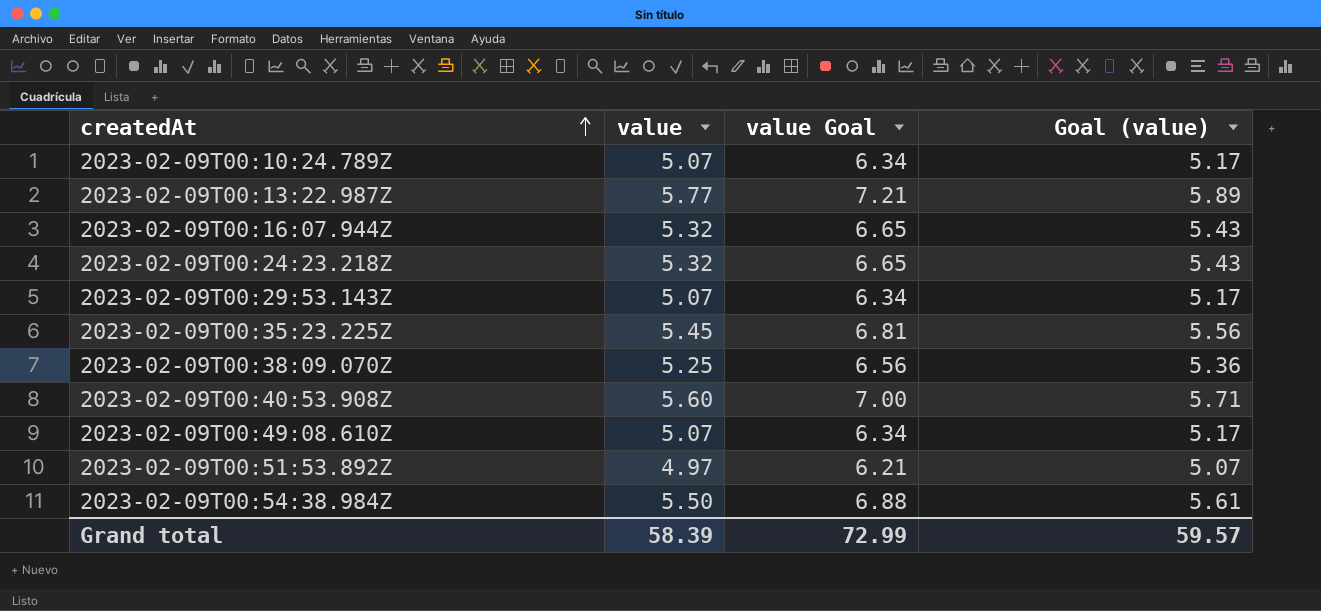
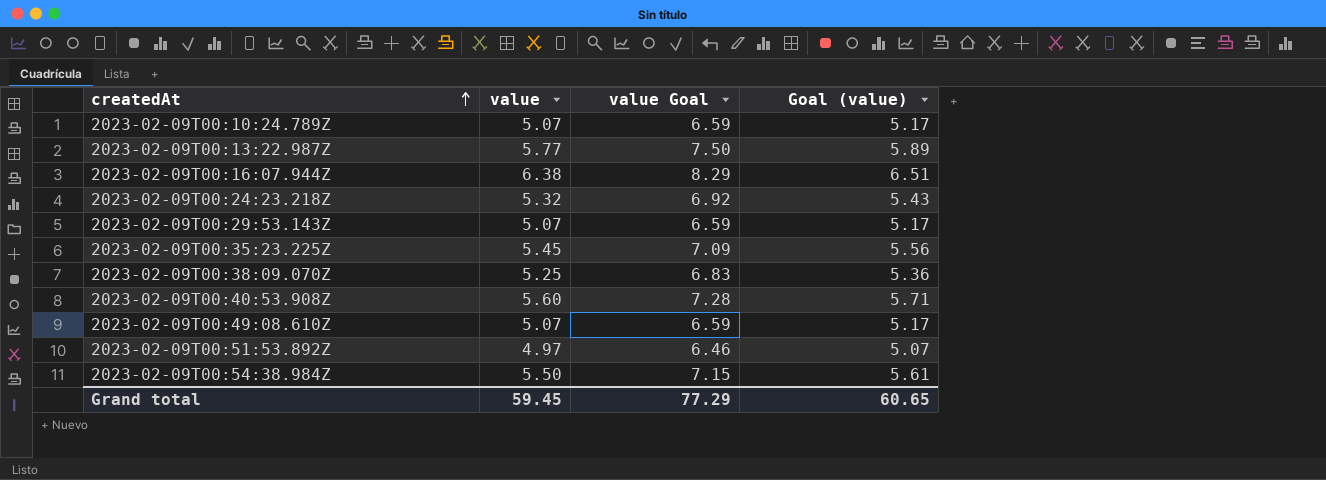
column value Goal | formula: [value] * 1.25 -> [value] * 1.3
2023-02-09T00:16:07.944Z | value: 5.32 -> 6.38
2023-02-09T00:16:07.944Z | Goal (value): 5.43 -> 6.51
Grand total | value: 58.39 -> 59.45
Grand total | value Goal: 72.99 -> 77.29
Grand total | Goal (value): 59.57 -> 60.65

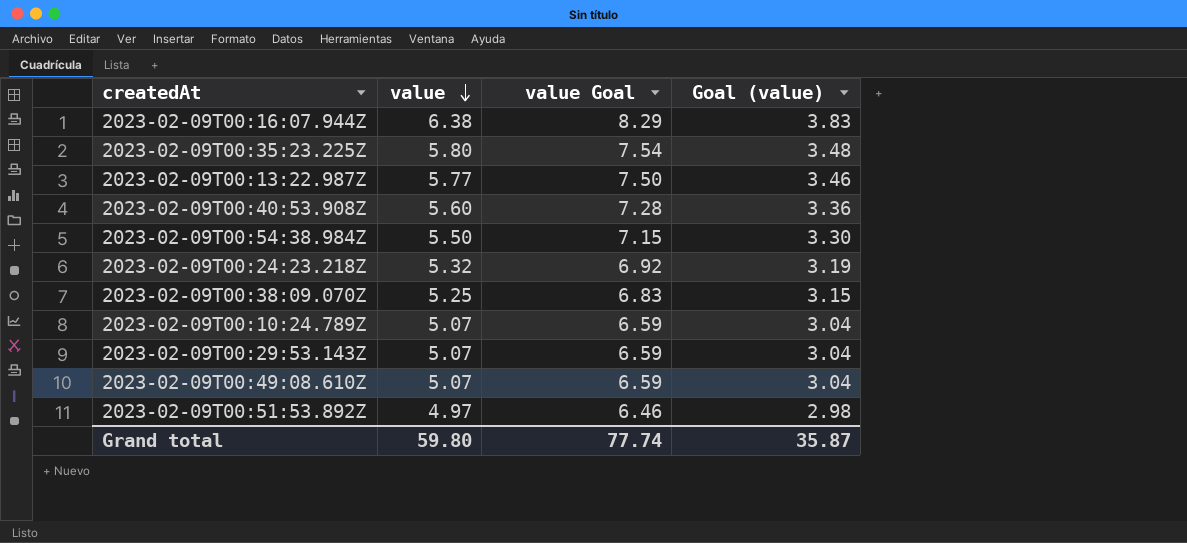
row order: createdAt ascending -> value descending
column Goal (value) | formula: [value] * 1.02 -> [value] * 0.6
2023-02-09T00:35:23.225Z | value: 5.45 -> 5.80
2023-02-09T00:35:23.225Z | value Goal: 7.09 -> 7.54
Grand total | value: 59.45 -> 59.80
Grand total | value Goal: 77.29 -> 77.74
Grand total | Goal (value): 60.65 -> 35.87

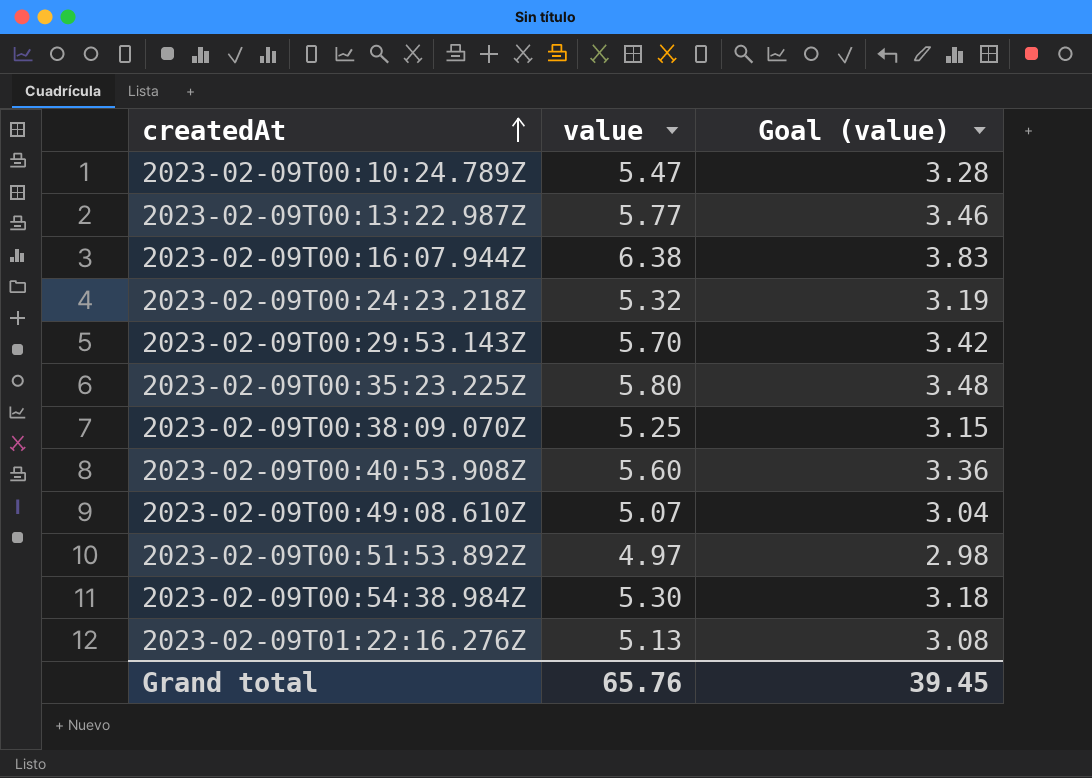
row order: value descending -> createdAt ascending
column value Goal | formula: [value] * 1.3 -> none
2023-02-09T00:10:24.789Z | value: 5.07 -> 5.47
2023-02-09T00:10:24.789Z | Goal (value): 3.04 -> 3.28
2023-02-09T00:29:53.143Z | value: 5.07 -> 5.70
2023-02-09T00:29:53.143Z | Goal (value): 3.04 -> 3.42
2023-02-09T00:54:38.984Z | value: 5.50 -> 5.30
2023-02-09T00:54:38.984Z | Goal (value): 3.30 -> 3.18
row 2023-02-09T01:22:16.276Z: none -> 5.13 | 3.08
Grand total | value: 59.80 -> 65.76
Grand total | Goal (value): 35.87 -> 39.45

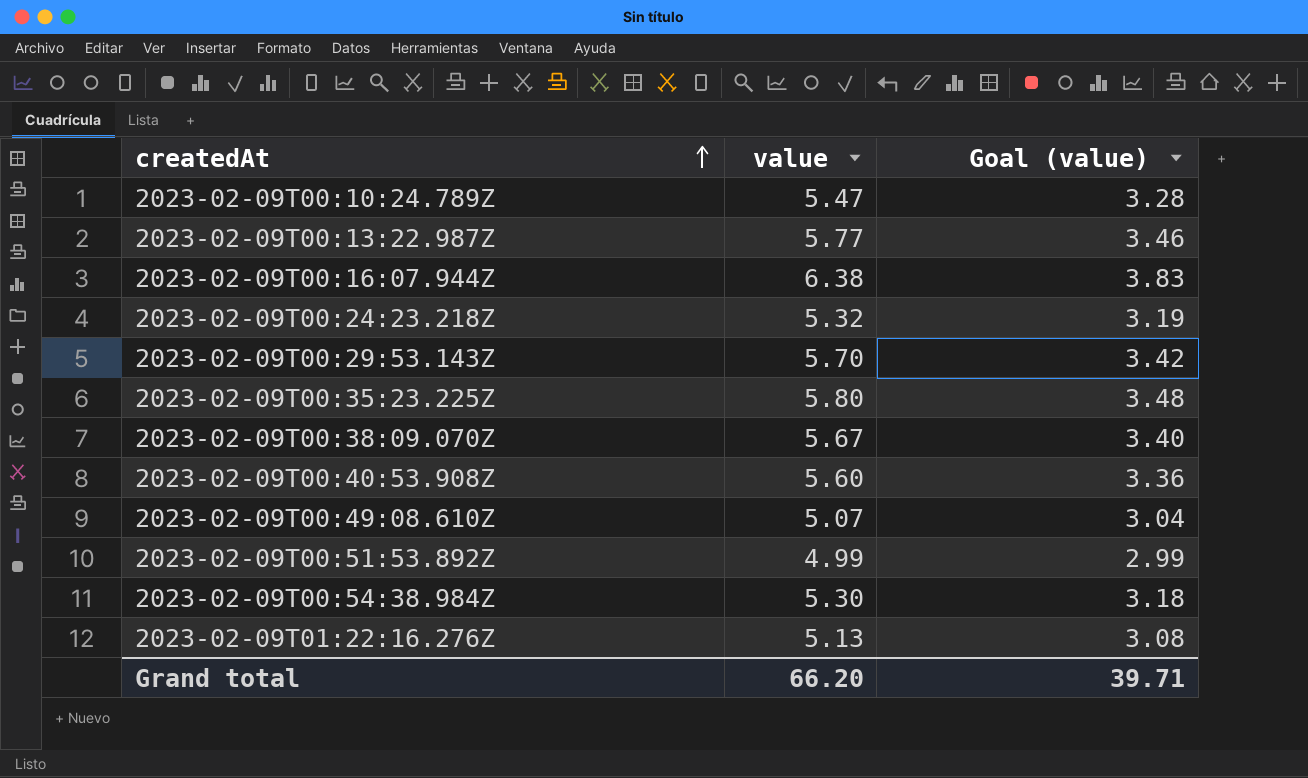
2023-02-09T00:38:09.070Z | value: 5.25 -> 5.67
2023-02-09T00:38:09.070Z | Goal (value): 3.15 -> 3.40
2023-02-09T00:51:53.892Z | value: 4.97 -> 4.99
2023-02-09T00:51:53.892Z | Goal (value): 2.98 -> 2.99
Grand total | value: 65.76 -> 66.20
Grand total | Goal (value): 39.45 -> 39.71

